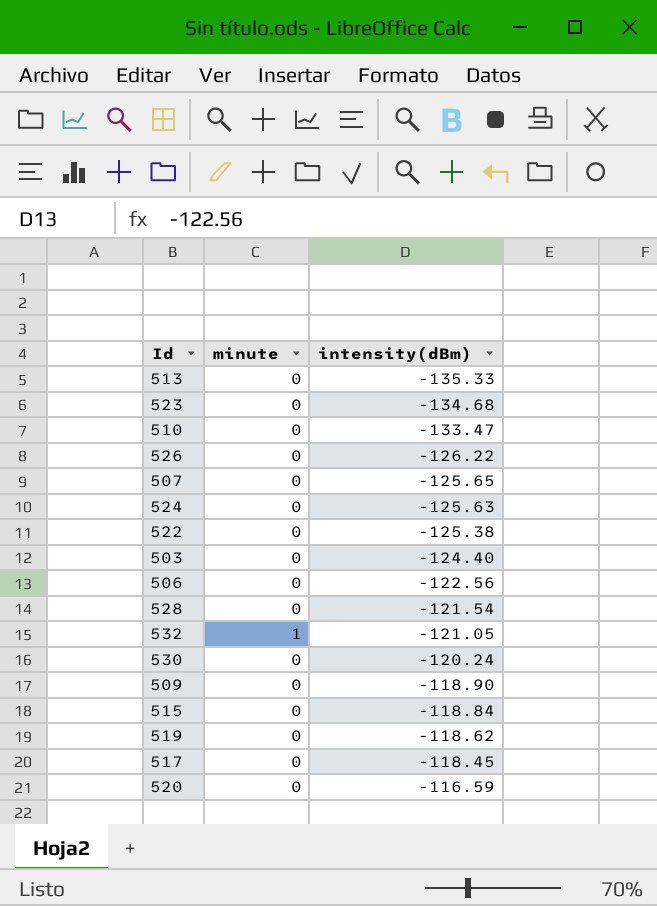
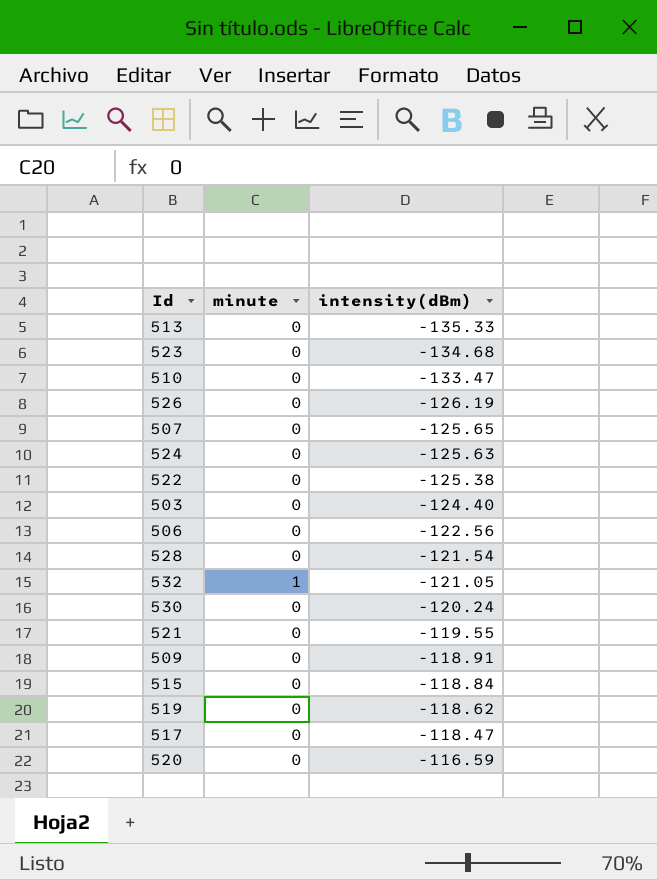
526 | intensity(dBm): -126.22 -> -126.19
row 521: none -> 0 | -119.55
509 | intensity(dBm): -118.90 -> -118.91
517 | intensity(dBm): -118.45 -> -118.47

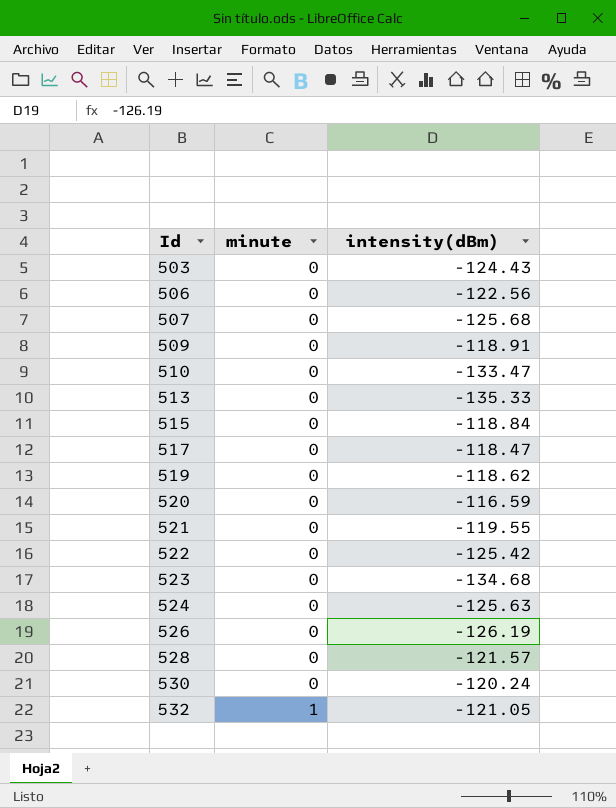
row order: intensity(dBm) ascending -> Id ascending
503 | intensity(dBm): -124.40 -> -124.43
507 | intensity(dBm): -125.65 -> -125.68
522 | intensity(dBm): -125.38 -> -125.42
528 | intensity(dBm): -121.54 -> -121.57

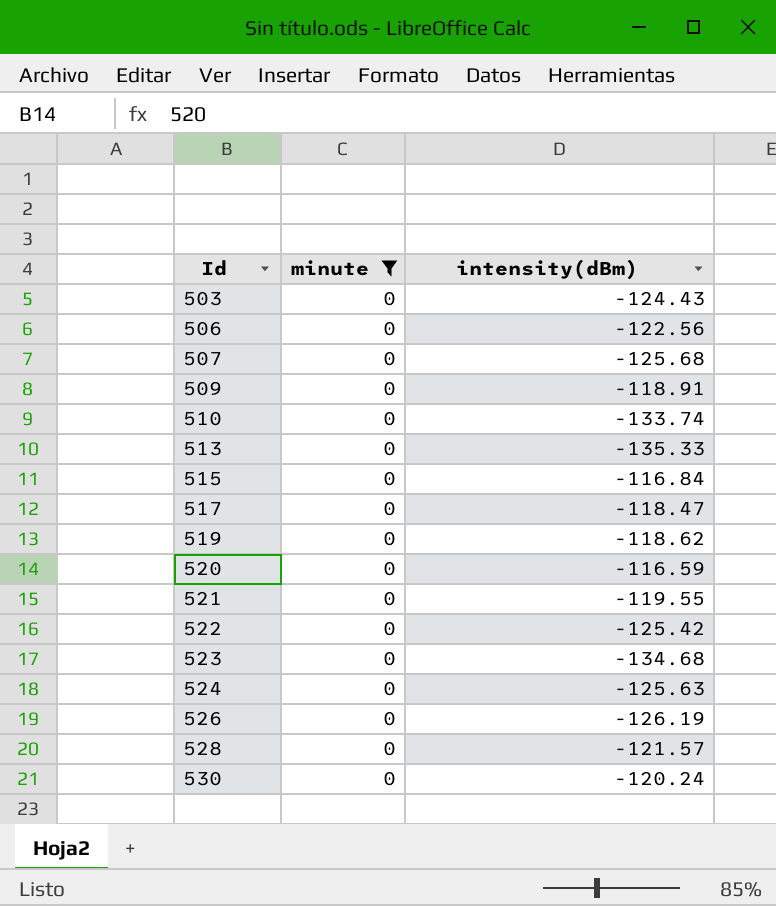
filter: none -> minute = 0
510 | intensity(dBm): -133.47 -> -133.74
515 | intensity(dBm): -118.84 -> -116.84

